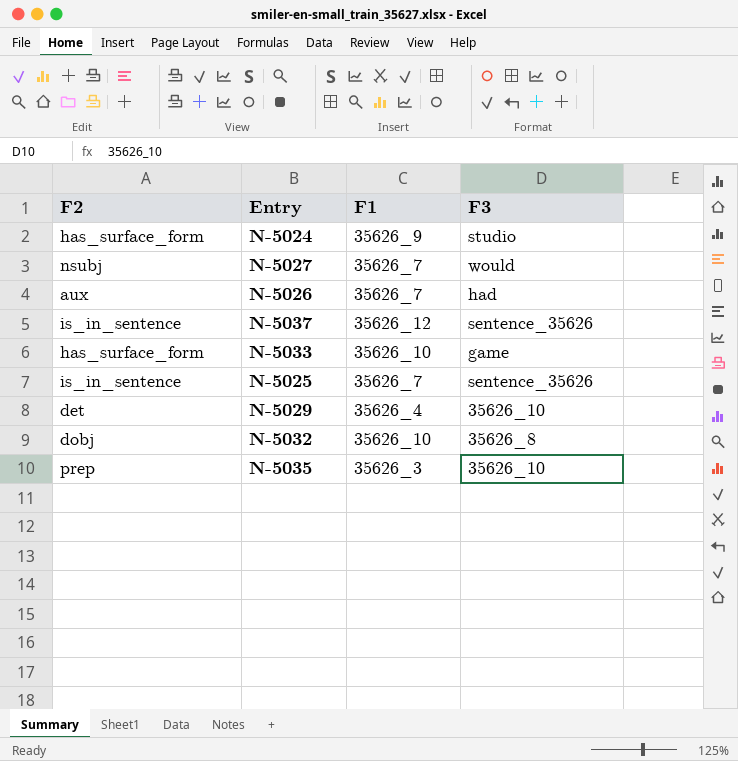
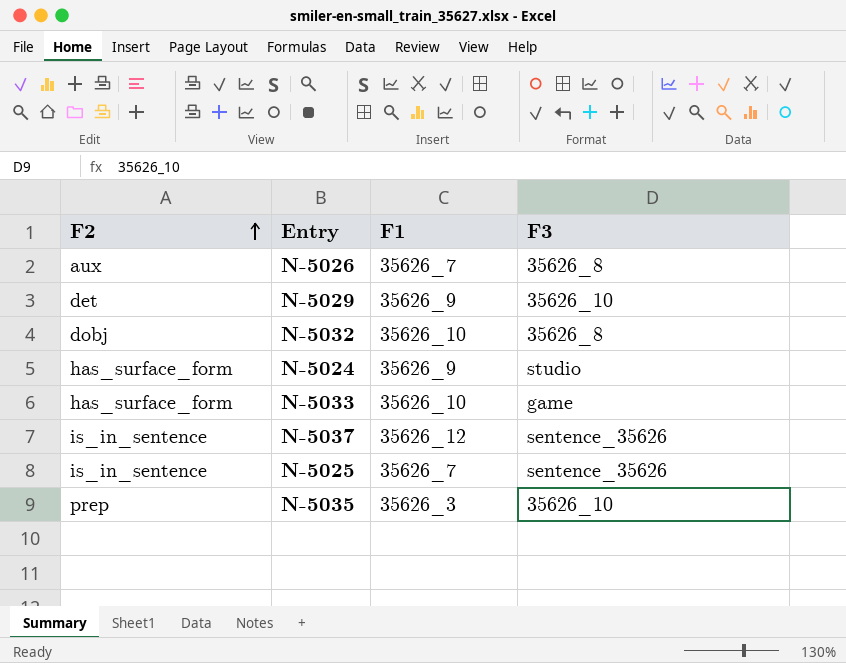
row order: none -> F2 ascending
row N-5027: nsubj | 35626_7 | would -> none
N-5026 | F3: had -> 35626_8
N-5029 | F1: 35626_4 -> 35626_9

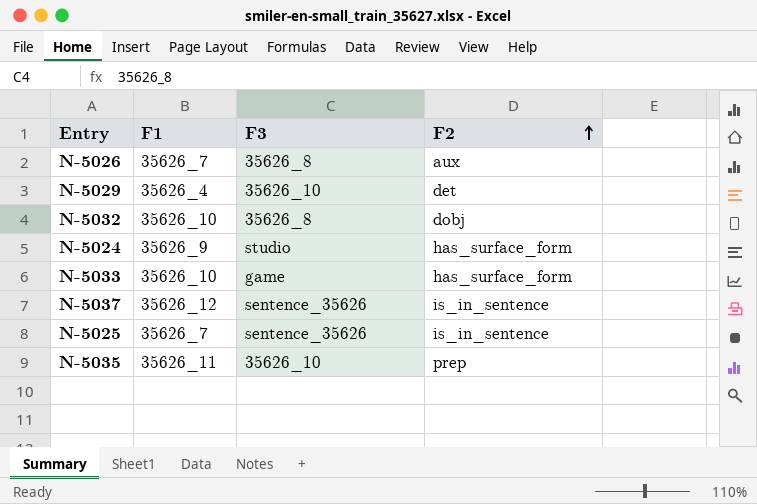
column F2 | position: 1 -> 4
N-5029 | F1: 35626_9 -> 35626_4
N-5035 | F1: 35626_3 -> 35626_11

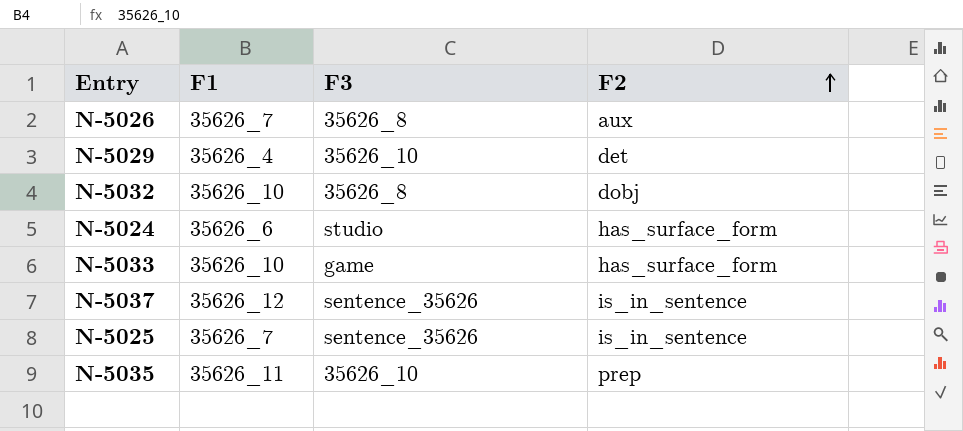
N-5024 | F1: 35626_9 -> 35626_6

